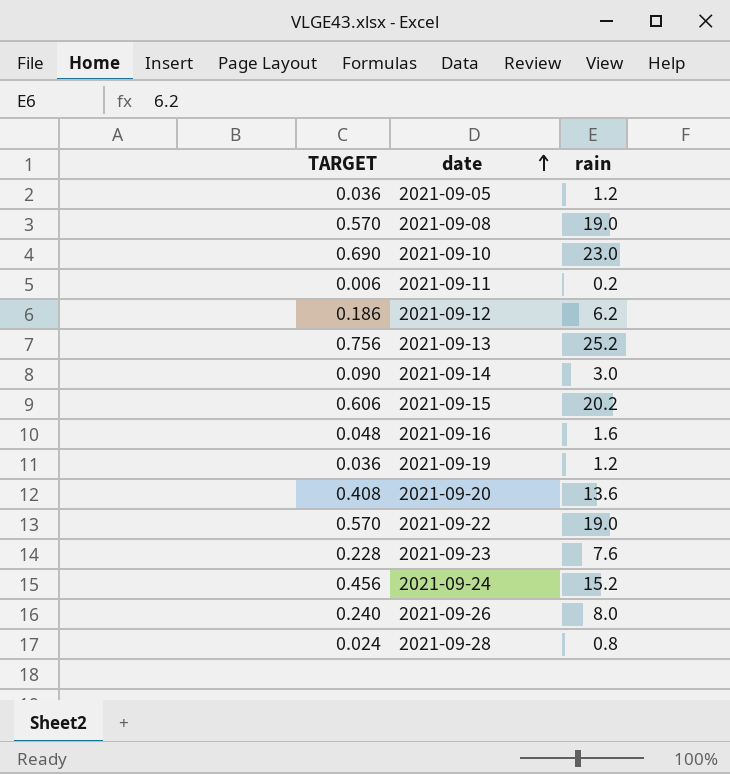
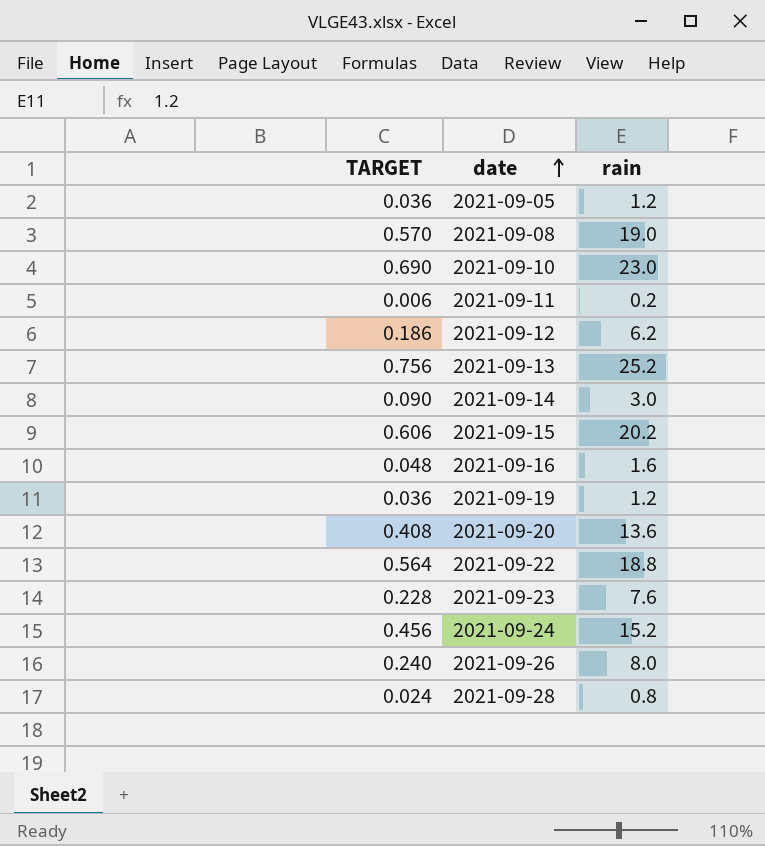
2021-09-22 | TARGET: 0.570 -> 0.564
2021-09-22 | rain: 19.0 -> 18.8

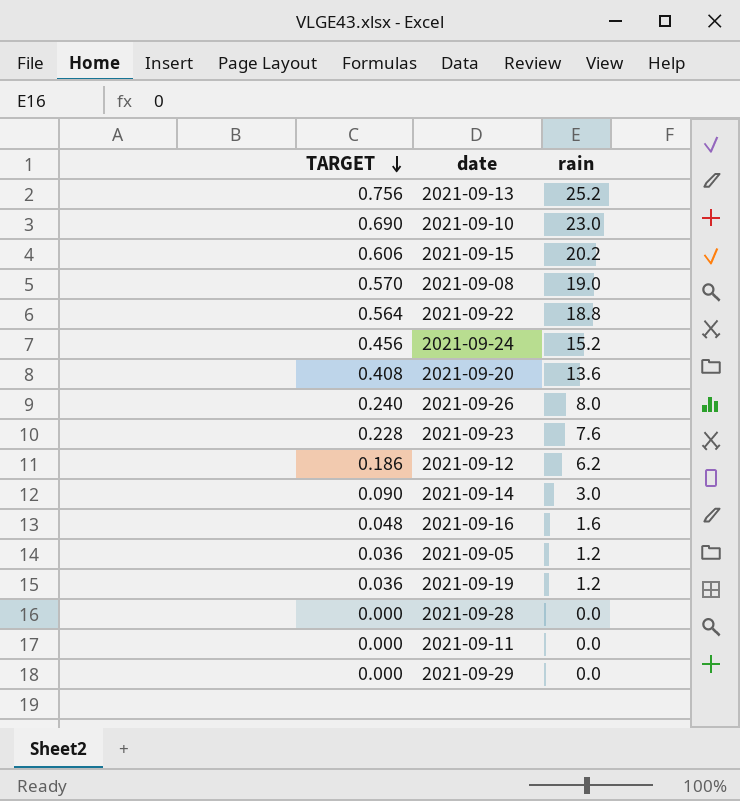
row order: date ascending -> TARGET descending
2021-09-28 | TARGET: 0.024 -> 0.000
2021-09-28 | rain: 0.8 -> 0.0
2021-09-11 | TARGET: 0.006 -> 0.000
2021-09-11 | rain: 0.2 -> 0.0
row 2021-09-29: none -> 0.000 | 0.0

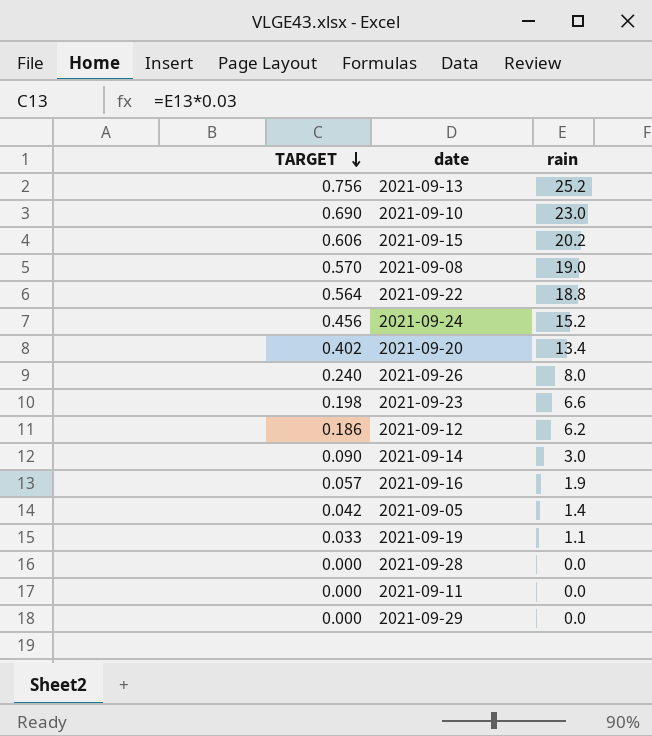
2021-09-20 | TARGET: 0.408 -> 0.402
2021-09-20 | rain: 13.6 -> 13.4
2021-09-23 | TARGET: 0.228 -> 0.198
2021-09-23 | rain: 7.6 -> 6.6
2021-09-16 | TARGET: 0.048 -> 0.057
2021-09-16 | rain: 1.6 -> 1.9
2021-09-05 | TARGET: 0.036 -> 0.042
2021-09-05 | rain: 1.2 -> 1.4
2021-09-19 | TARGET: 0.036 -> 0.033
2021-09-19 | rain: 1.2 -> 1.1

